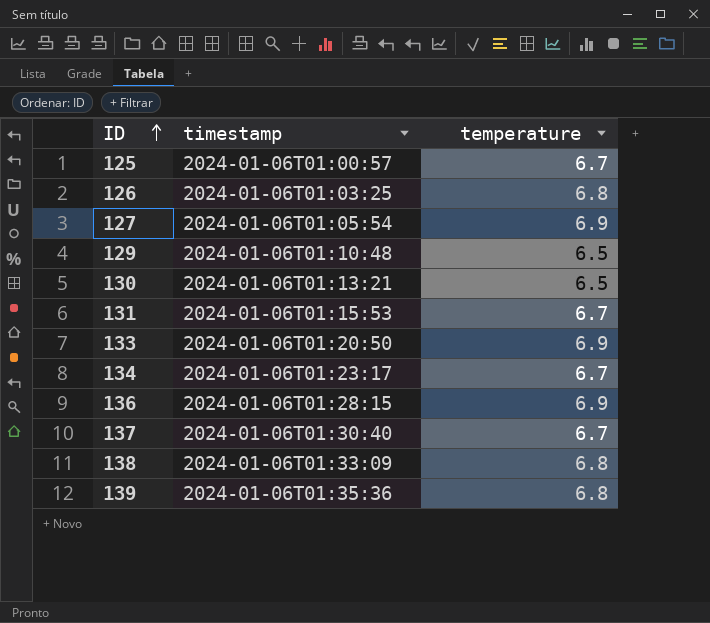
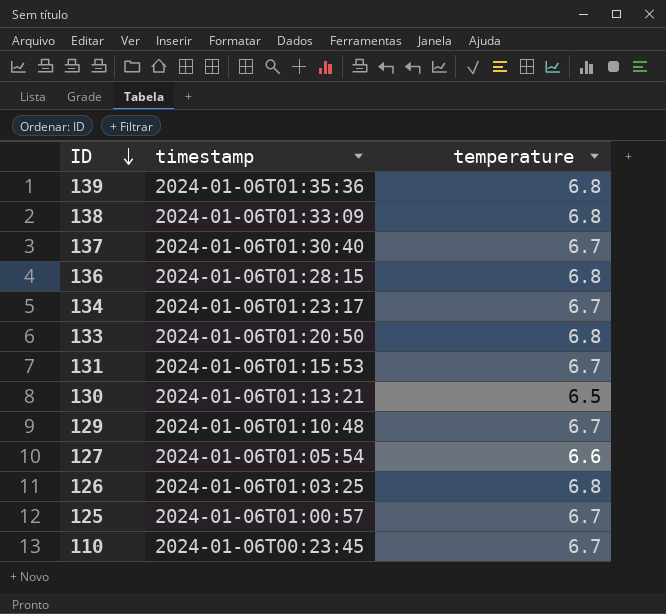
row order: ID ascending -> ID descending
136 | temperature: 6.9 -> 6.8
133 | temperature: 6.9 -> 6.8
129 | temperature: 6.5 -> 6.7
127 | temperature: 6.9 -> 6.6
row 110: none -> 2024-01-06T00:23:45 | 6.7

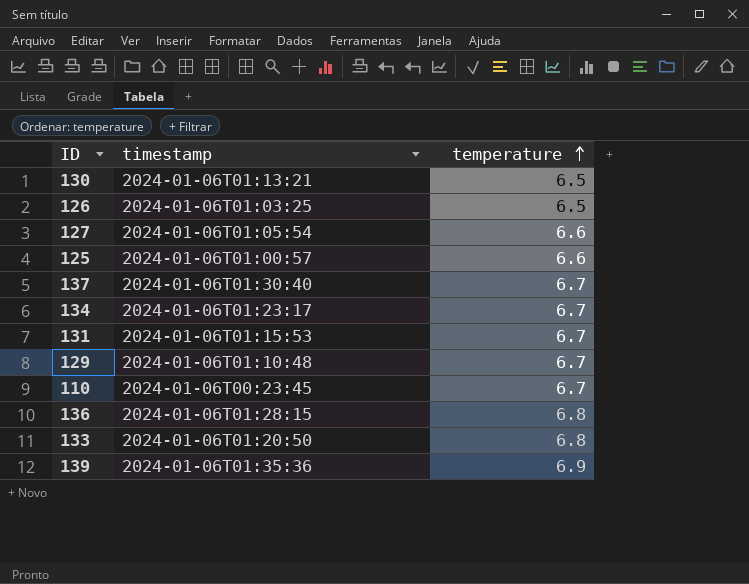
row order: ID descending -> temperature ascending
row 138: 2024-01-06T01:33:09 | 6.8 -> none
126 | temperature: 6.8 -> 6.5
125 | temperature: 6.7 -> 6.6
139 | temperature: 6.8 -> 6.9

